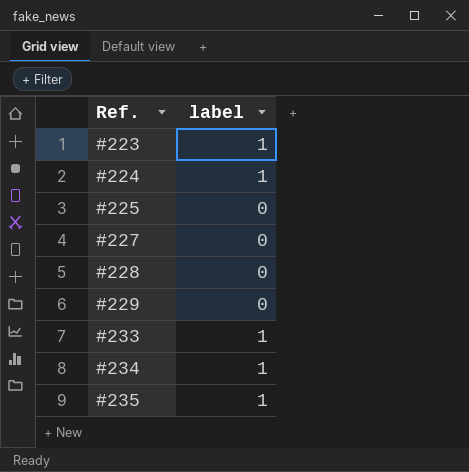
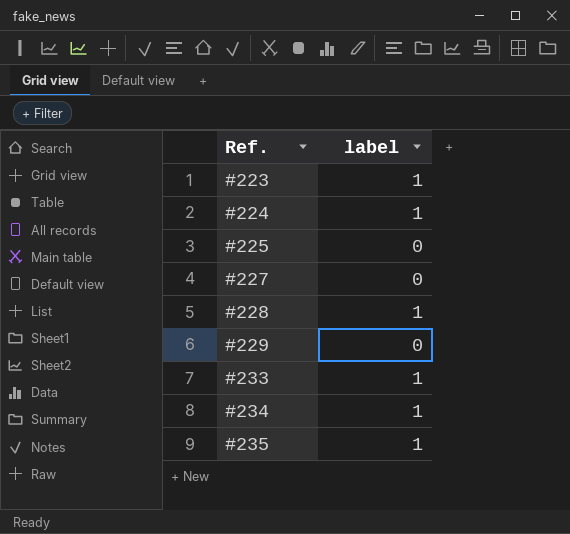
#228 | label: 0 -> 1

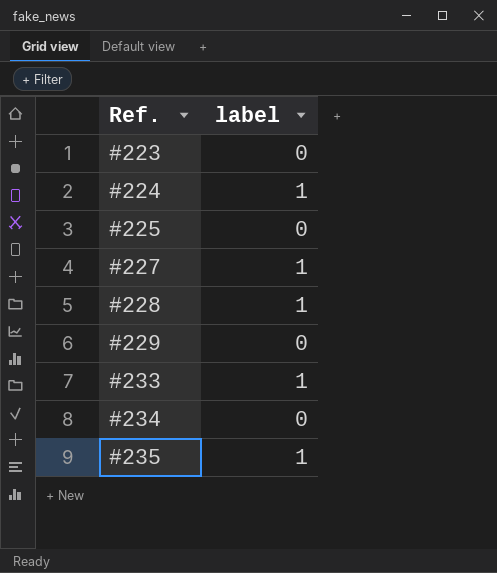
#223 | label: 1 -> 0
#227 | label: 0 -> 1
#234 | label: 1 -> 0

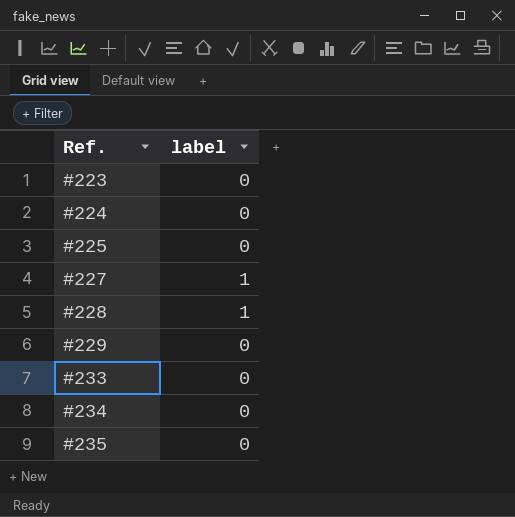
#224 | label: 1 -> 0
#233 | label: 1 -> 0
#235 | label: 1 -> 0

